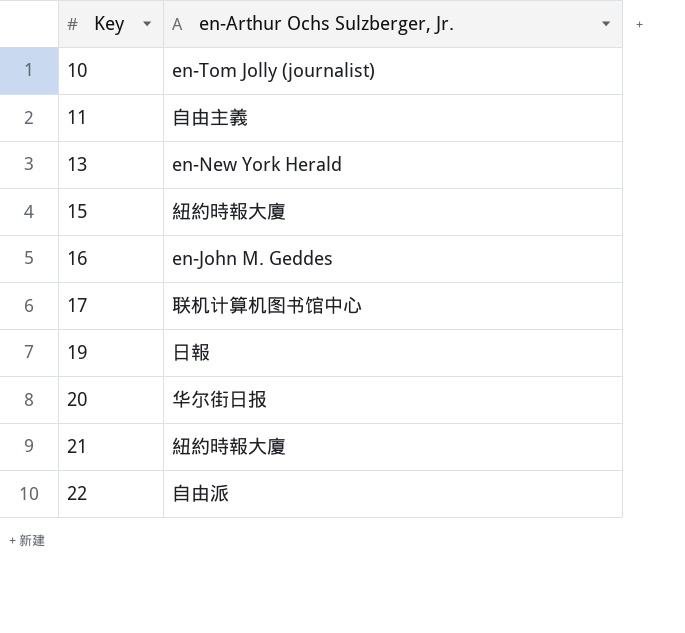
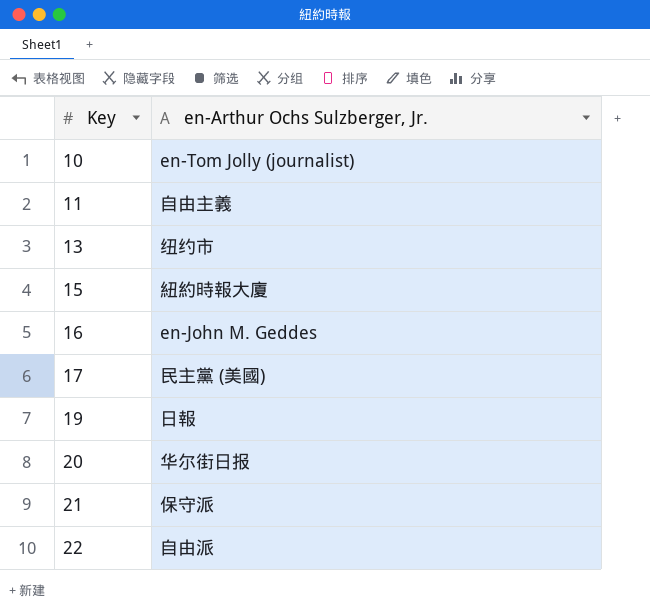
13 | en-Arthur Ochs Sulzberger, Jr.: en-New York Herald -> 纽约市
17 | en-Arthur Ochs Sulzberger, Jr.: 联机计算机图书馆中心 -> 民主黨 (美國)
21 | en-Arthur Ochs Sulzberger, Jr.: 紐約時報大廈 -> 保守派

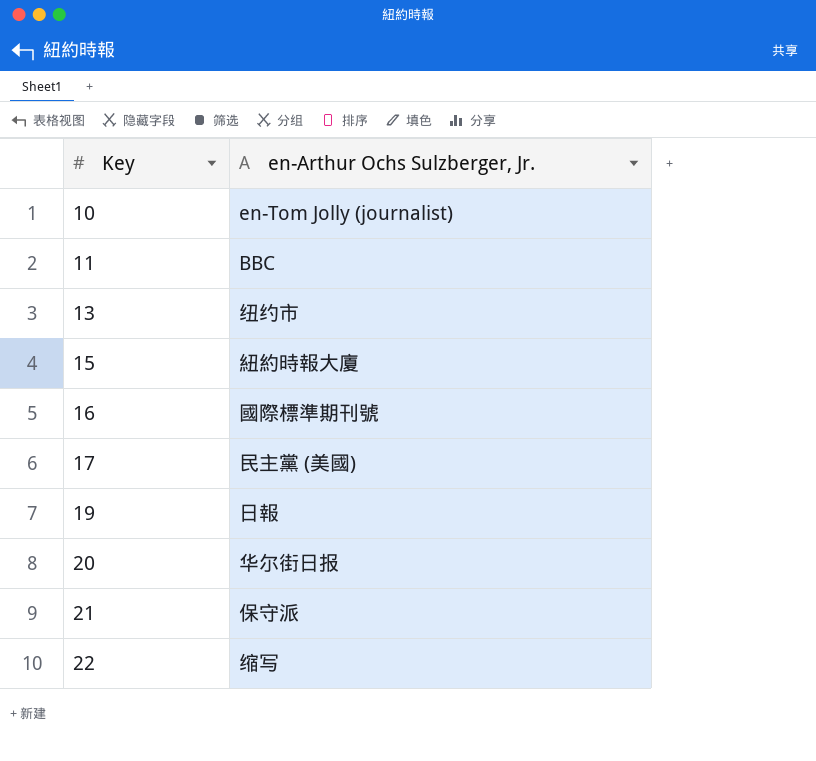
11 | en-Arthur Ochs Sulzberger, Jr.: 自由主義 -> BBC
16 | en-Arthur Ochs Sulzberger, Jr.: en-John M. Geddes -> 國際標準期刊號
22 | en-Arthur Ochs Sulzberger, Jr.: 自由派 -> 缩写

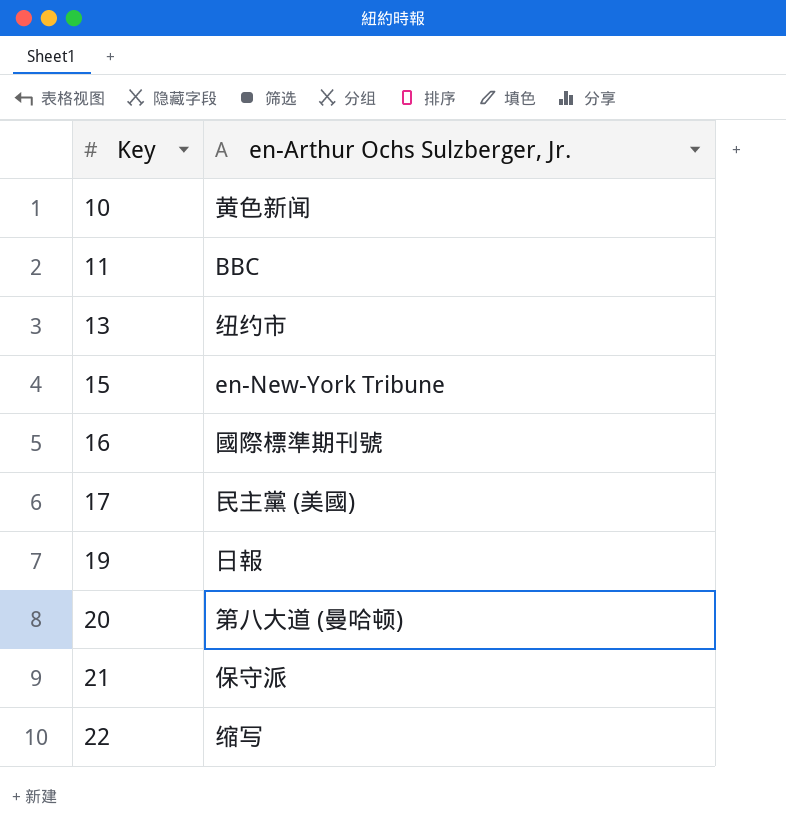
10 | en-Arthur Ochs Sulzberger, Jr.: en-Tom Jolly (journalist) -> 黄色新闻
15 | en-Arthur Ochs Sulzberger, Jr.: 紐約時報大廈 -> en-New-York Tribune
20 | en-Arthur Ochs Sulzberger, Jr.: 华尔街日报 -> 第八大道 (曼哈顿)

